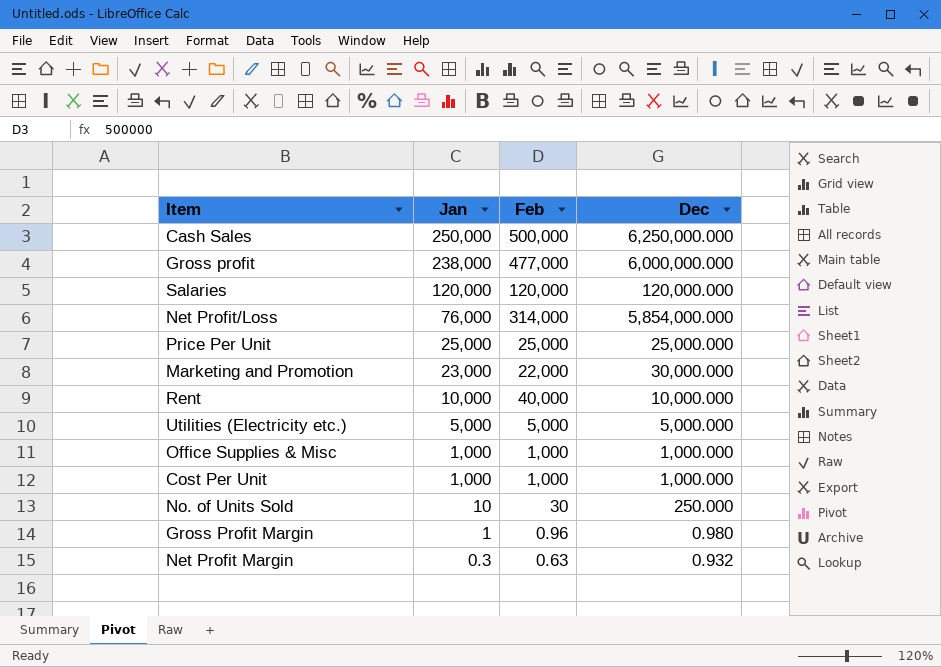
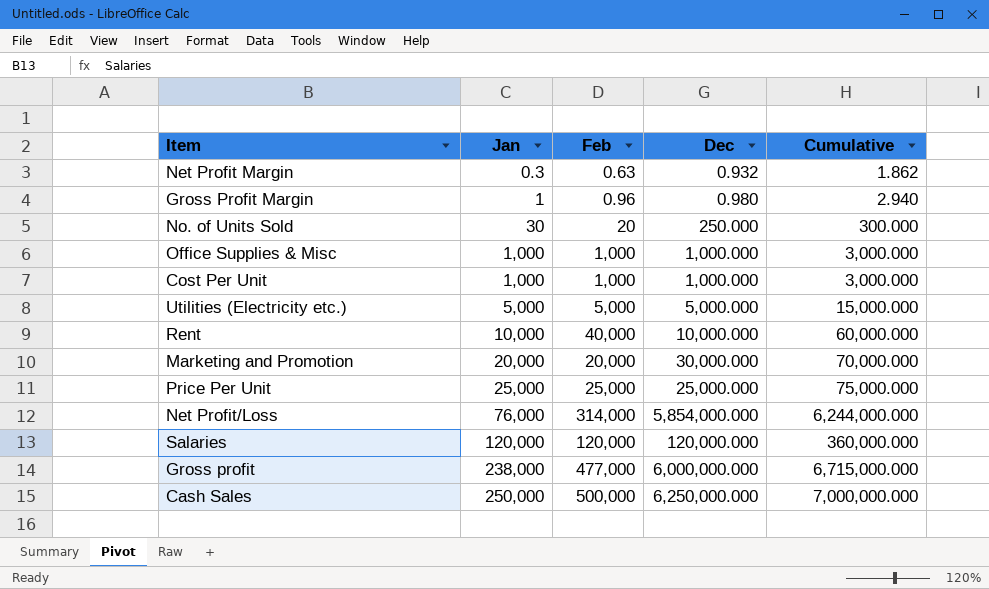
row order: Jan descending -> Jan ascending
column Cumulative | formula: none -> [Jan] + [Feb] + [Dec]
No. of Units Sold | Jan: 10 -> 30
No. of Units Sold | Feb: 30 -> 20
Marketing and Promotion | Jan: 23,000 -> 20,000
Marketing and Promotion | Feb: 22,000 -> 20,000

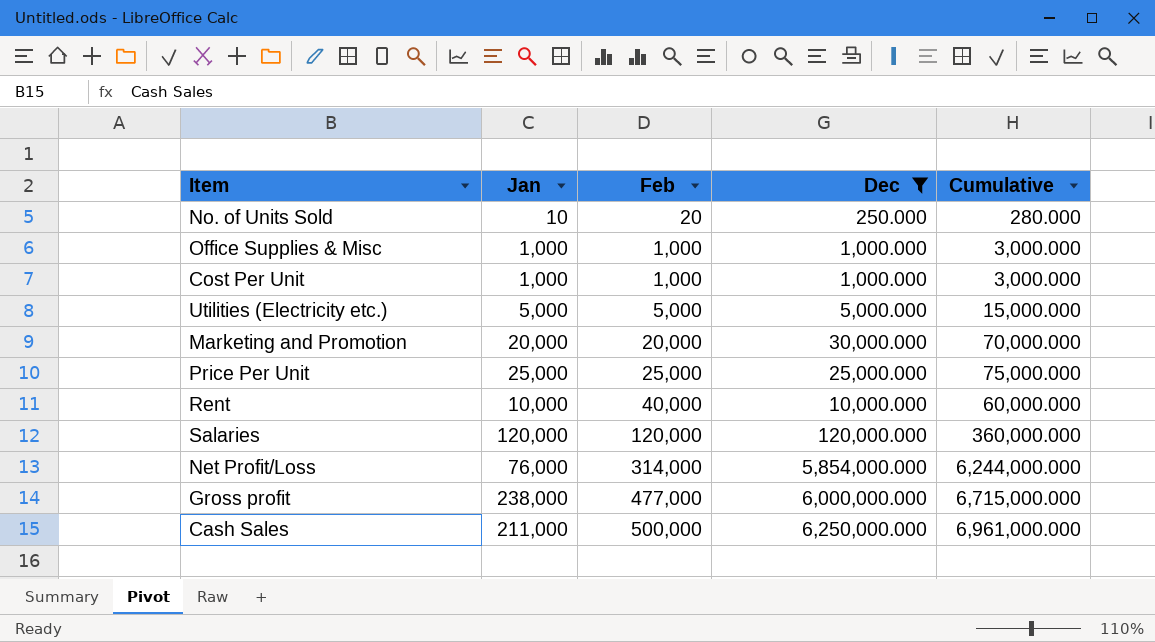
filter: none -> Dec >= 250.000
row order: Jan ascending -> Feb ascending
No. of Units Sold | Jan: 30 -> 10
No. of Units Sold | Cumulative: 300.000 -> 280.000
Cash Sales | Jan: 250,000 -> 211,000
Cash Sales | Cumulative: 7,000,000.000 -> 6,961,000.000

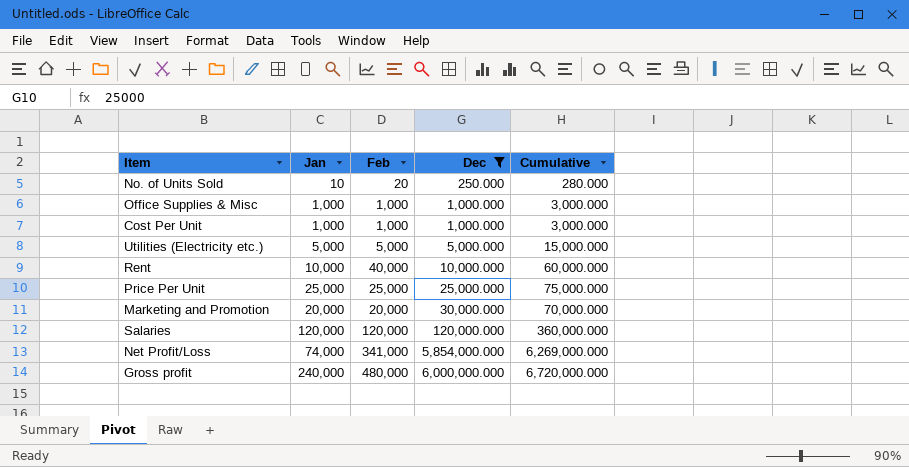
row order: Feb ascending -> Dec ascending
row Cash Sales: 211,000 | 500,000 | 6,250,000.000 | 6,961,000.000 -> none
Net Profit/Loss | Jan: 76,000 -> 74,000
Net Profit/Loss | Feb: 314,000 -> 341,000
Net Profit/Loss | Cumulative: 6,244,000.000 -> 6,269,000.000
Gross profit | Jan: 238,000 -> 240,000
Gross profit | Feb: 477,000 -> 480,000
Gross profit | Cumulative: 6,715,000.000 -> 6,720,000.000

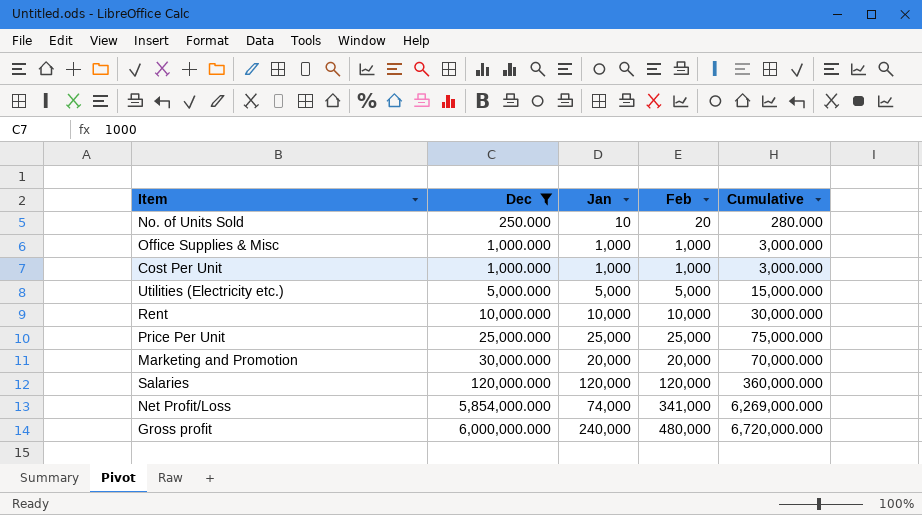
column Dec | position: 4 -> 2
Rent | Feb: 40,000 -> 10,000
Rent | Cumulative: 60,000.000 -> 30,000.000

